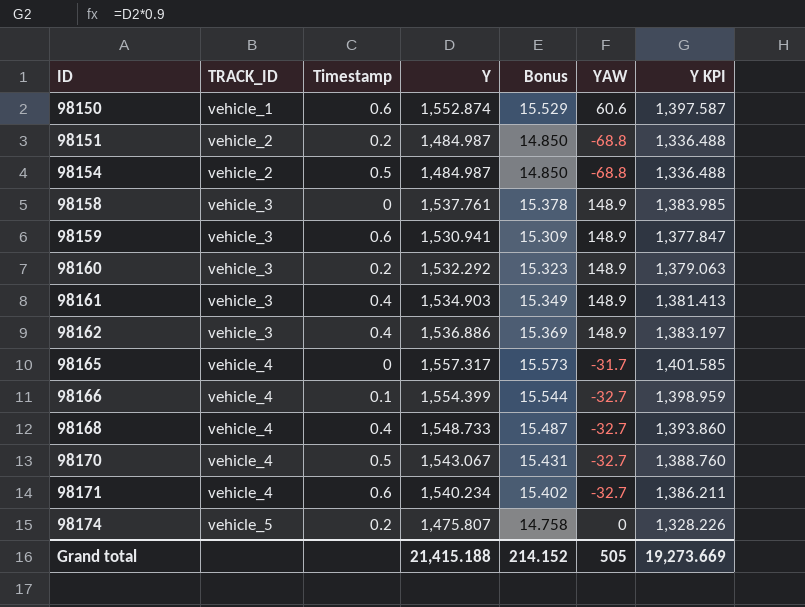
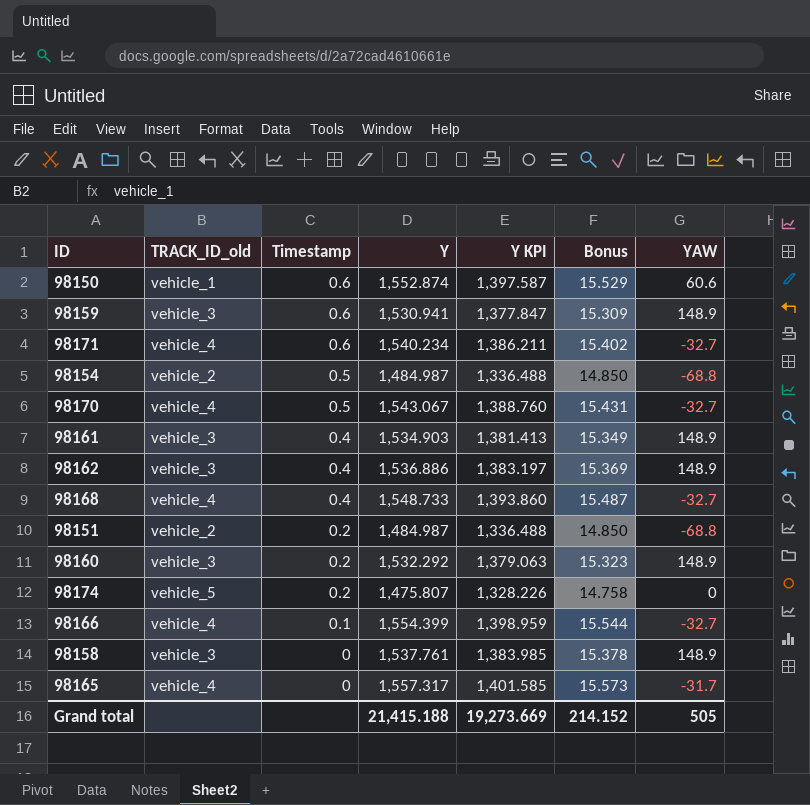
row order: ID ascending -> Timestamp descending
column name: TRACK_ID -> TRACK_ID_old
column Y KPI | position: 7 -> 5

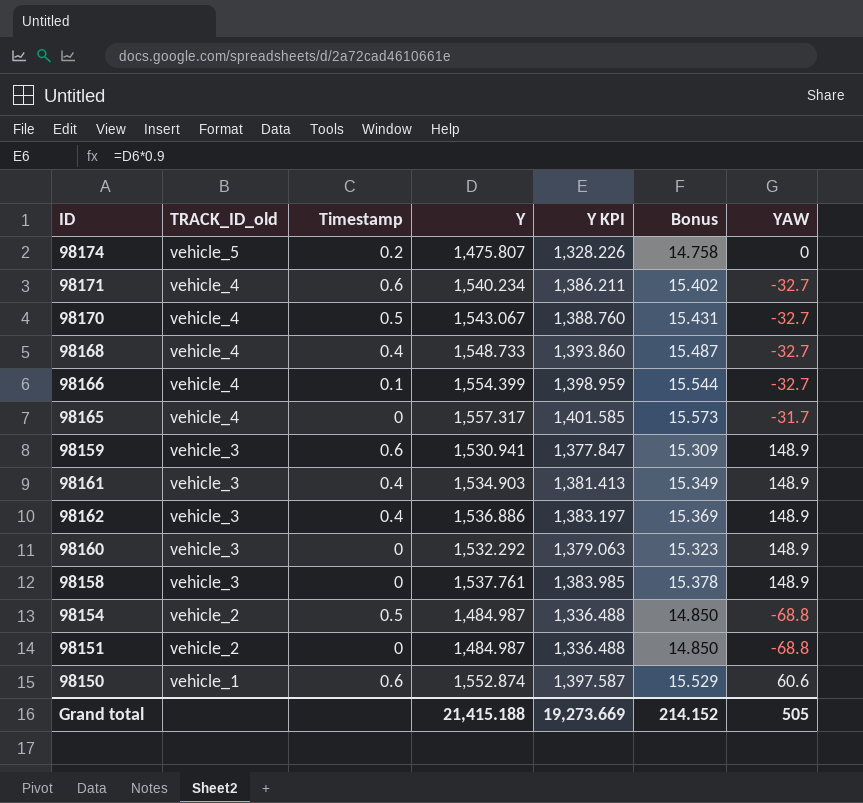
row order: Timestamp descending -> TRACK_ID_old descending
98160 | Timestamp: 0.2 -> 0
98151 | Timestamp: 0.2 -> 0

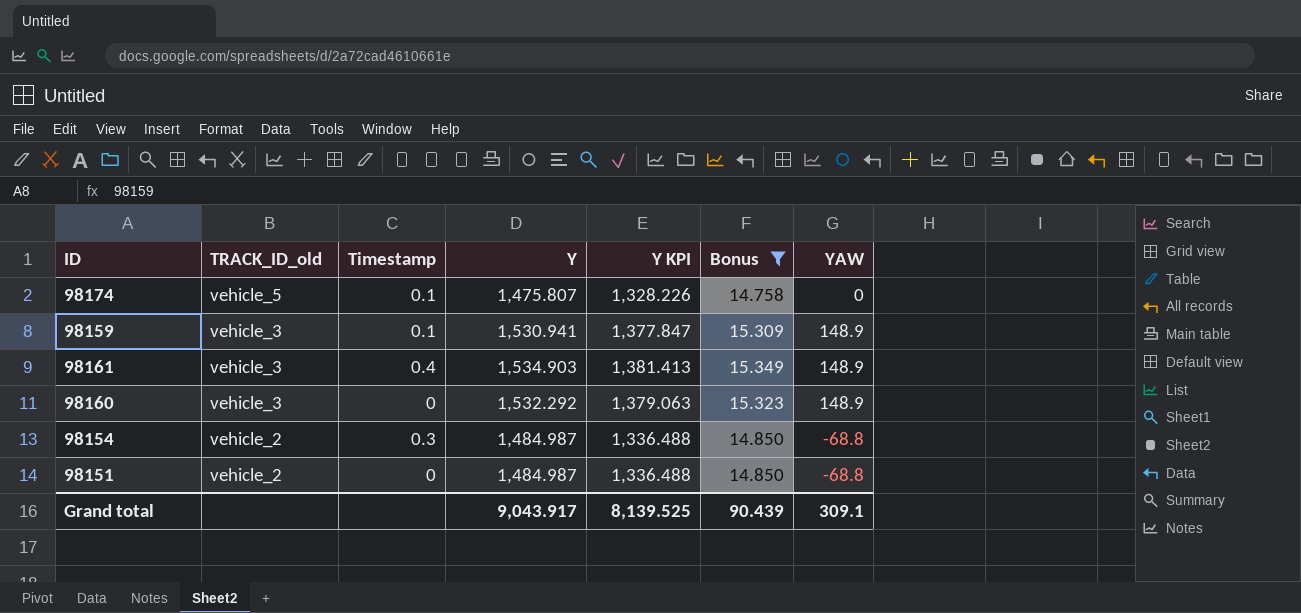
filter: none -> Bonus <= 15.349
98174 | Timestamp: 0.2 -> 0.1
98159 | Timestamp: 0.6 -> 0.1
98154 | Timestamp: 0.5 -> 0.3
Grand total | Y: 21,415.188 -> 9,043.917
Grand total | Y KPI: 19,273.669 -> 8,139.525
Grand total | Bonus: 214.152 -> 90.439
Grand total | YAW: 505 -> 309.1

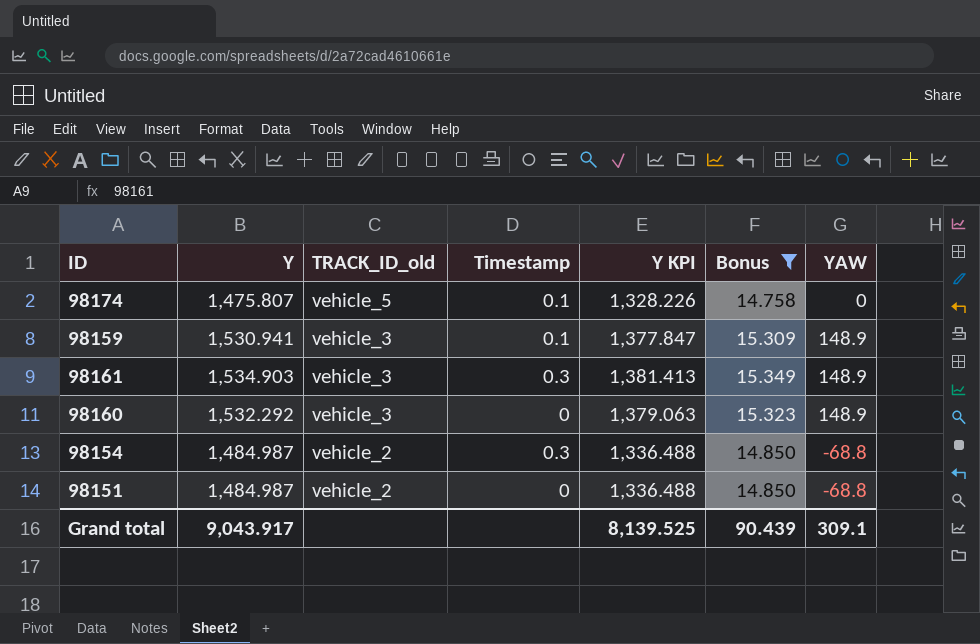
column Y | position: 4 -> 2
98161 | Timestamp: 0.4 -> 0.3

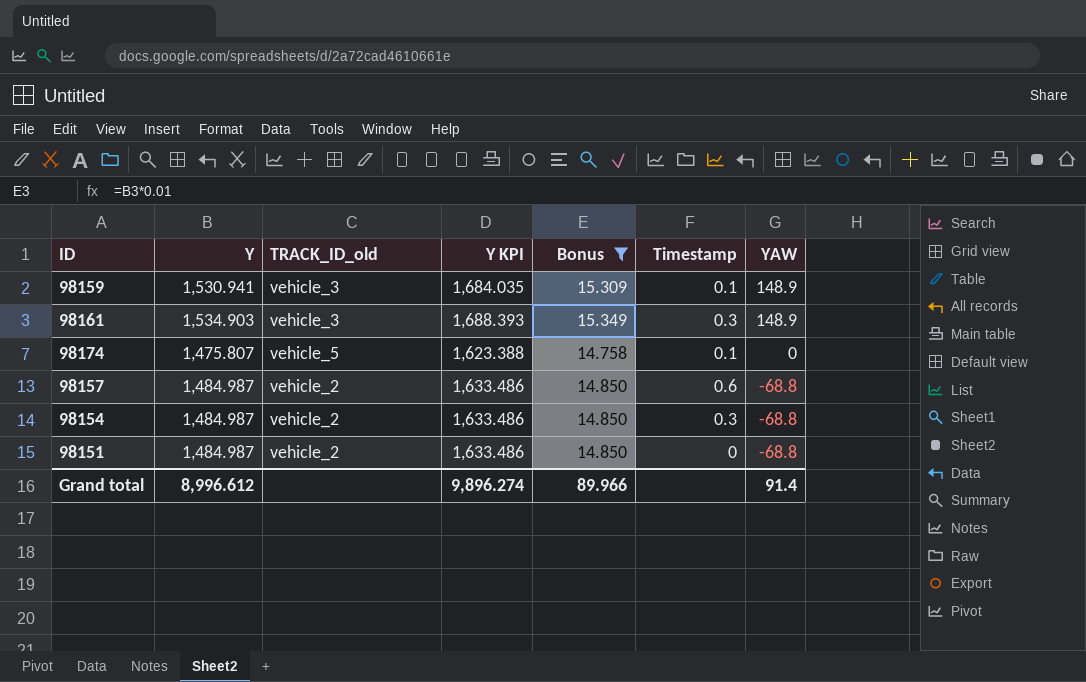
row order: TRACK_ID_old descending -> YAW descending
column Y KPI | formula: [Y] * 0.9 -> [Y] * 1.1
column Timestamp | position: 4 -> 6
row 98160: 1,532.292 | vehicle_3 | 0 | 1,379.063 | 15.323 | 148.9 -> none
row 98157: none -> 1,484.987 | vehicle_2 | 1,633.486 | 14.850 | 0.6 | -68.8
Grand total | Y: 9,043.917 -> 8,996.612
Grand total | Y KPI: 8,139.525 -> 9,896.274
Grand total | Bonus: 90.439 -> 89.966
Grand total | YAW: 309.1 -> 91.4

